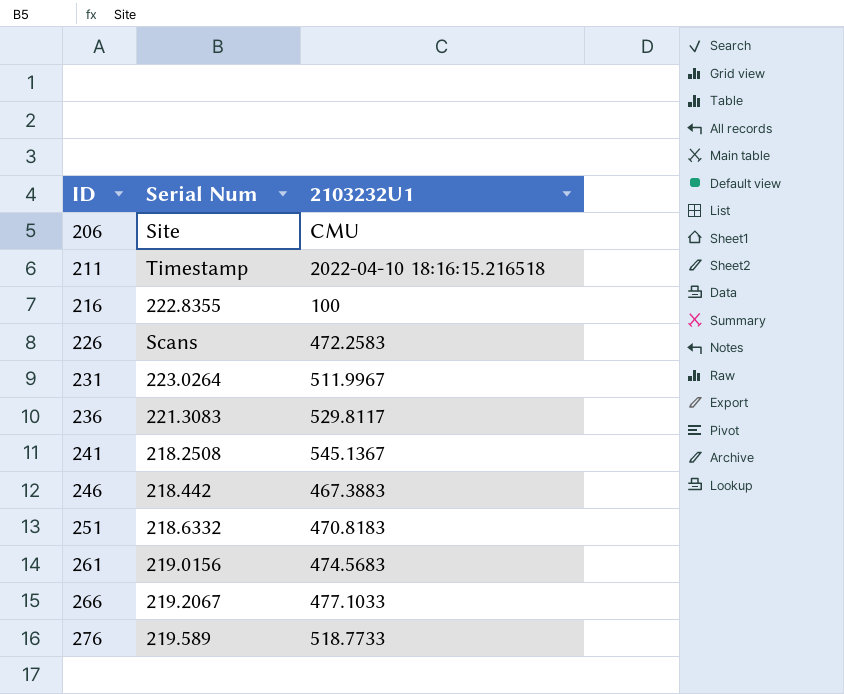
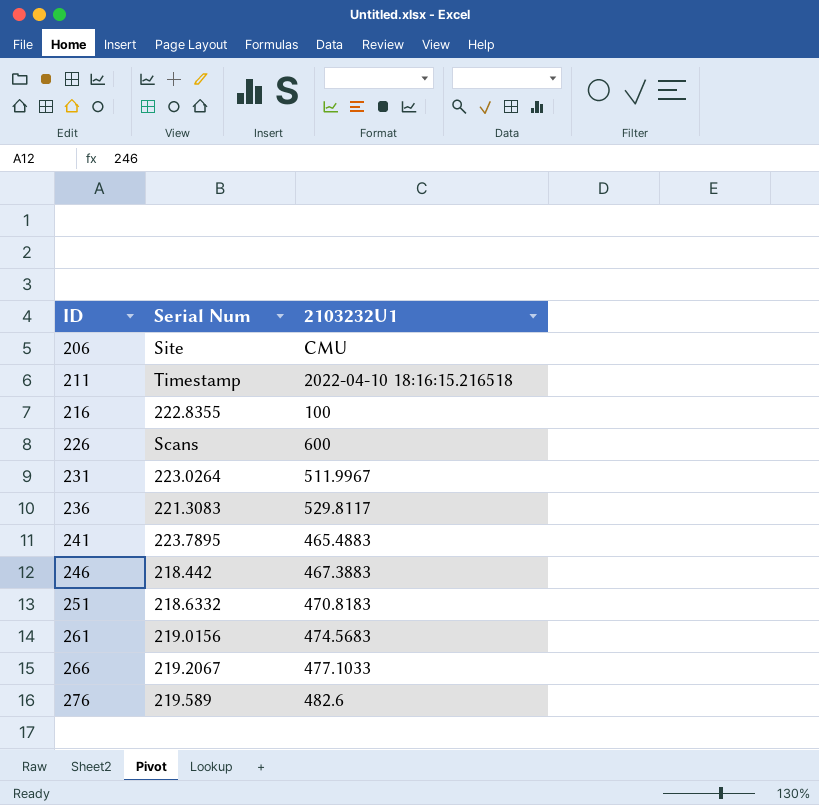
226 | 2103232U1: 472.2583 -> 600
241 | Serial Num: 218.2508 -> 223.7895
241 | 2103232U1: 545.1367 -> 465.4883
276 | 2103232U1: 518.7733 -> 482.6

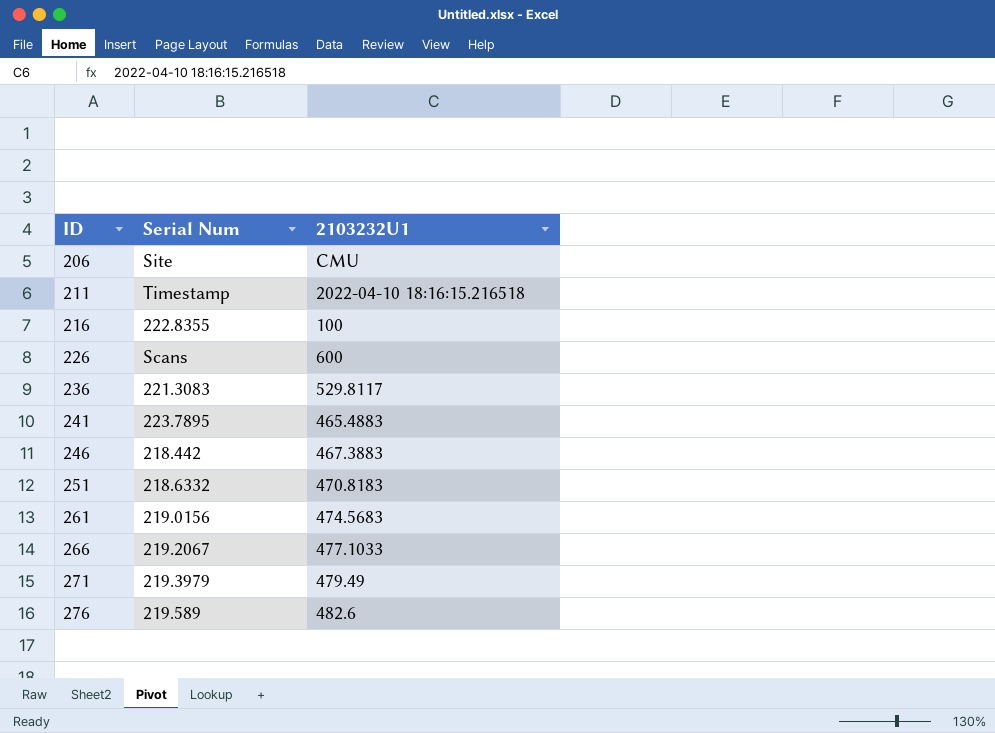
row 231: 223.0264 | 511.9967 -> none
row 271: none -> 219.3979 | 479.49

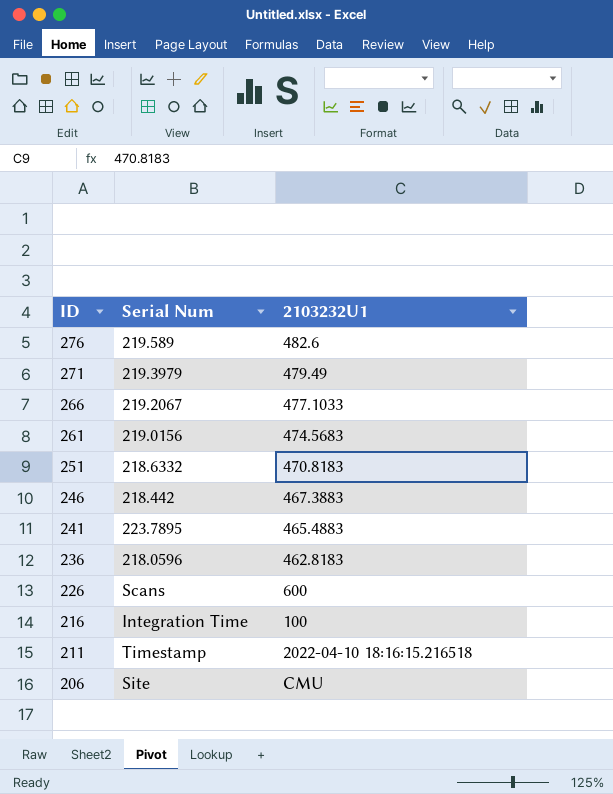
row order: ID ascending -> ID descending
236 | Serial Num: 221.3083 -> 218.0596
236 | 2103232U1: 529.8117 -> 462.8183
216 | Serial Num: 222.8355 -> Integration Time

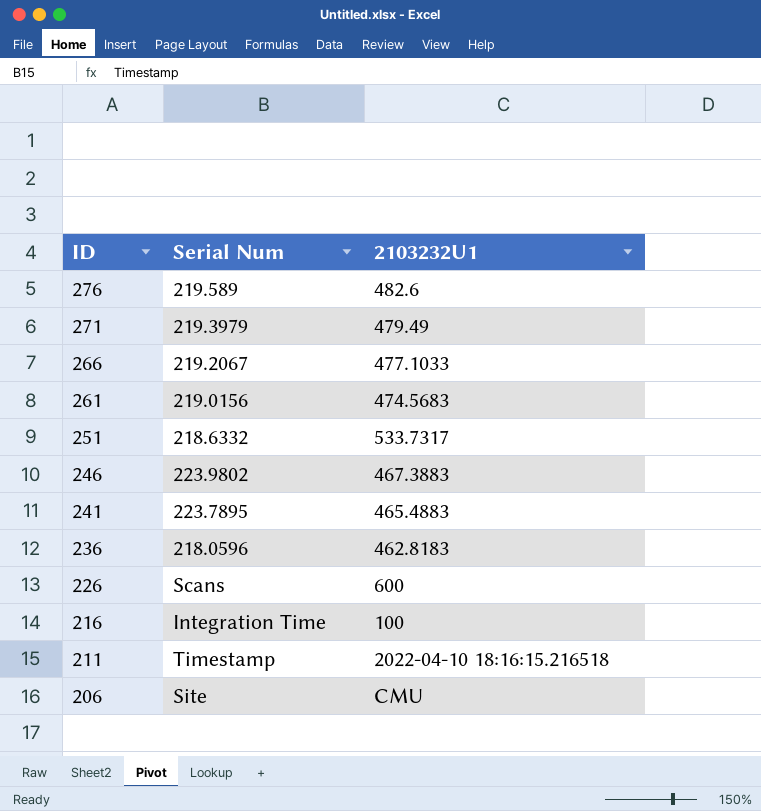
251 | 2103232U1: 470.8183 -> 533.7317
246 | Serial Num: 218.442 -> 223.9802

